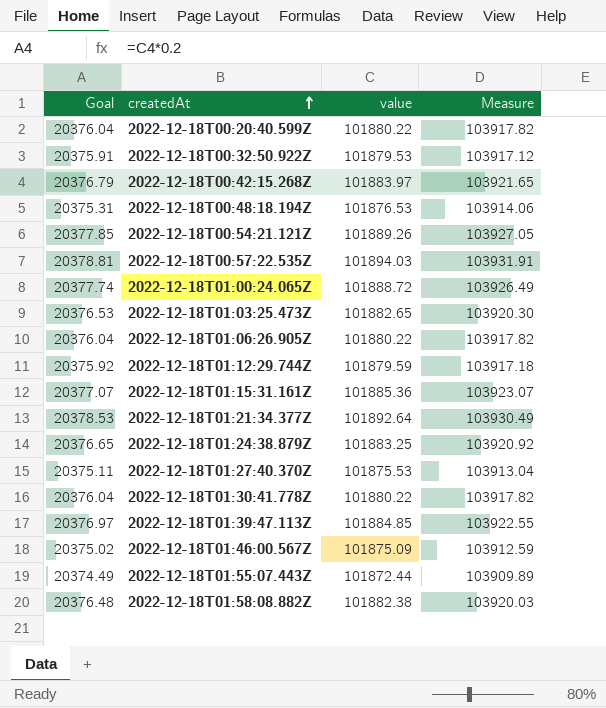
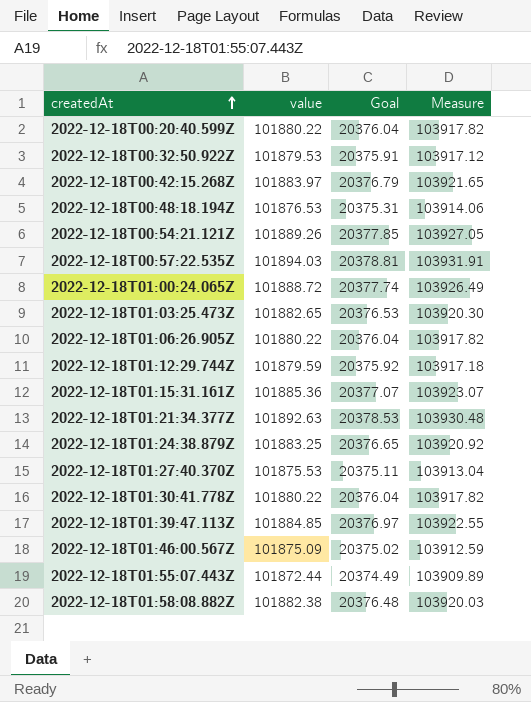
column Goal | position: 1 -> 3
2022-12-18T01:21:34.377Z | value: 101892.64 -> 101892.63
2022-12-18T01:21:34.377Z | Measure: 103930.49 -> 103930.48

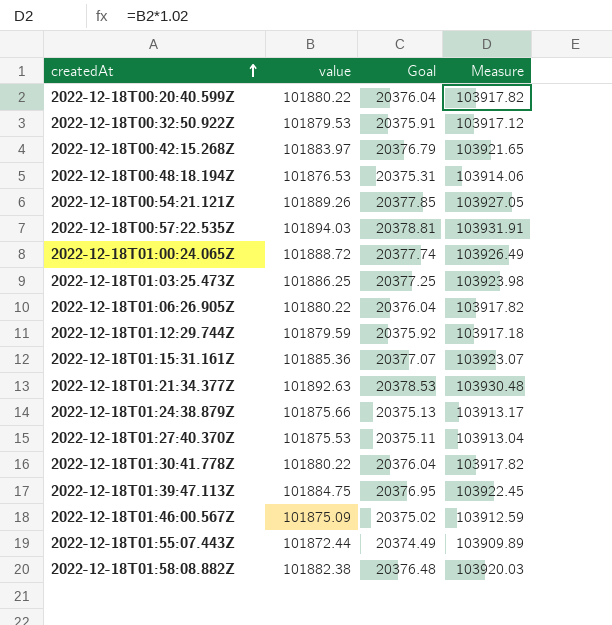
2022-12-18T01:03:25.473Z | value: 101882.65 -> 101886.25
2022-12-18T01:03:25.473Z | Goal: 20376.53 -> 20377.25
2022-12-18T01:03:25.473Z | Measure: 103920.30 -> 103923.98
2022-12-18T01:24:38.879Z | value: 101883.25 -> 101875.66
2022-12-18T01:24:38.879Z | Goal: 20376.65 -> 20375.13
2022-12-18T01:24:38.879Z | Measure: 103920.92 -> 103913.17
2022-12-18T01:39:47.113Z | value: 101884.85 -> 101884.75
2022-12-18T01:39:47.113Z | Goal: 20376.97 -> 20376.95
2022-12-18T01:39:47.113Z | Measure: 103922.55 -> 103922.45

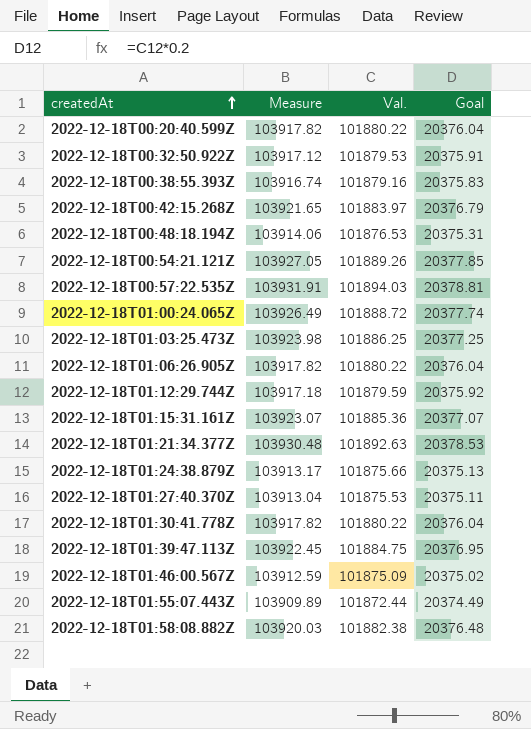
column Measure | position: 4 -> 2
column name: value -> Val.
row 2022-12-18T00:38:55.393Z: none -> 103916.74 | 101879.16 | 20375.83

